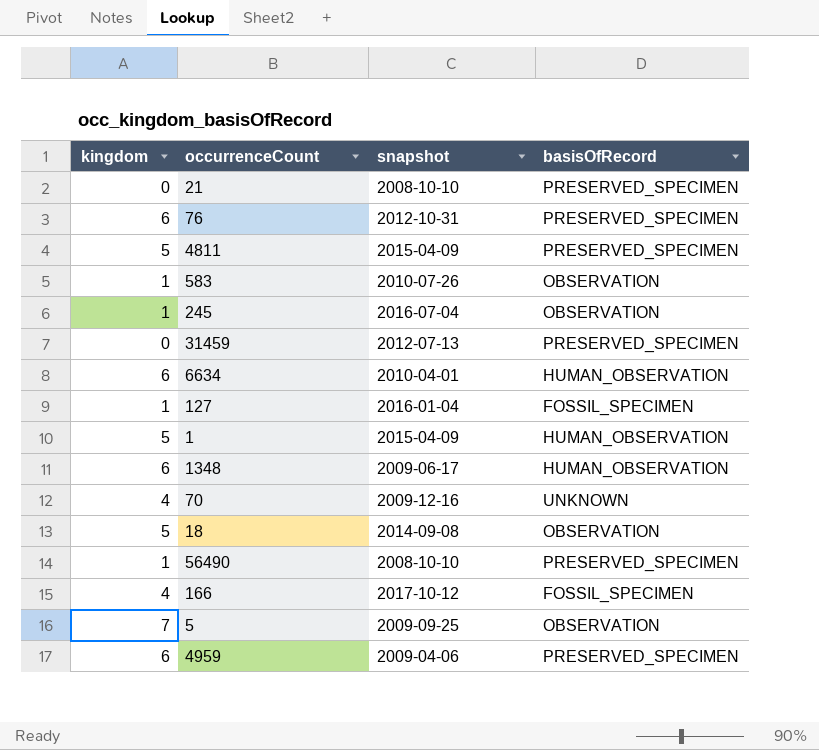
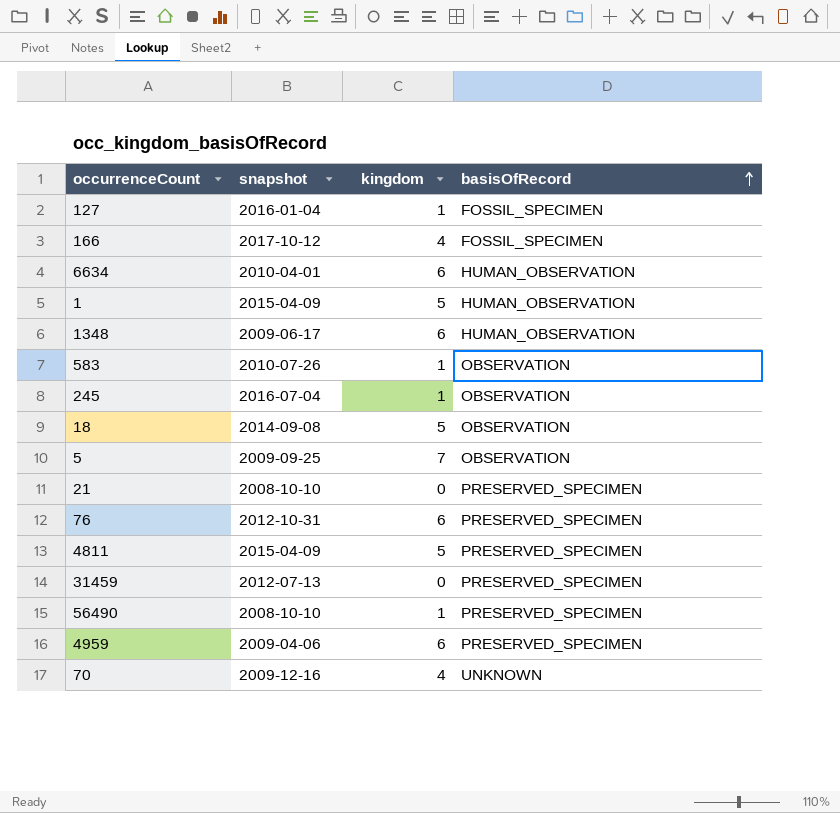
row order: none -> basisOfRecord ascending
column kingdom | position: 1 -> 3

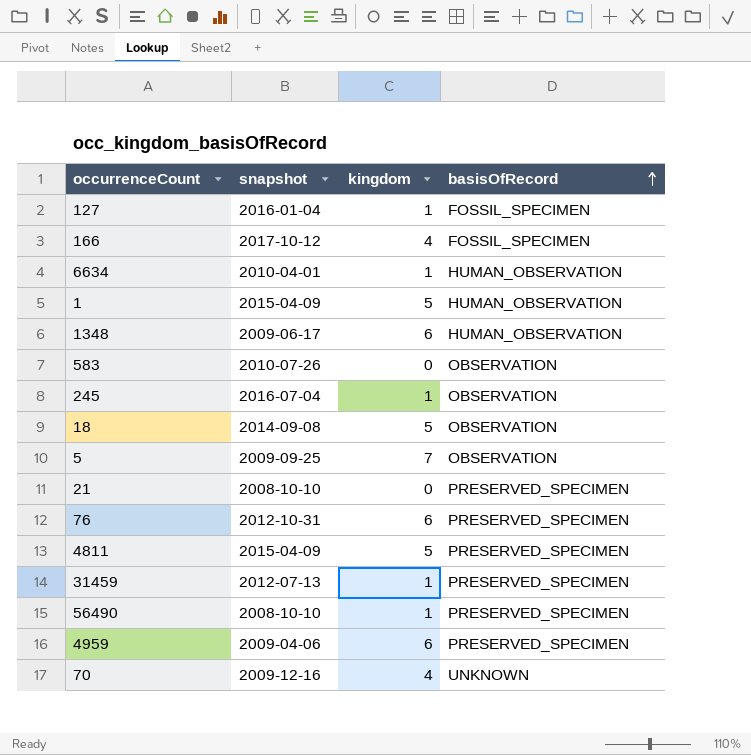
6634 | kingdom: 6 -> 1
583 | kingdom: 1 -> 0
31459 | kingdom: 0 -> 1

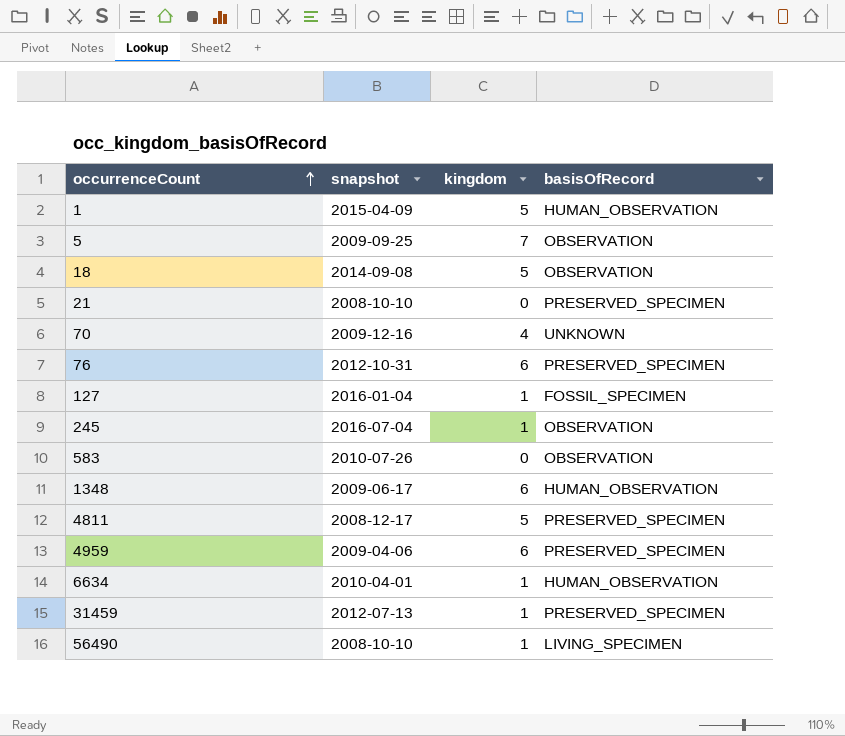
row order: basisOfRecord ascending -> occurrenceCount ascending
row 166: 2017-10-12 | 4 | FOSSIL_SPECIMEN -> none
4811 | snapshot: 2015-04-09 -> 2008-12-17
56490 | basisOfRecord: PRESERVED_SPECIMEN -> LIVING_SPECIMEN

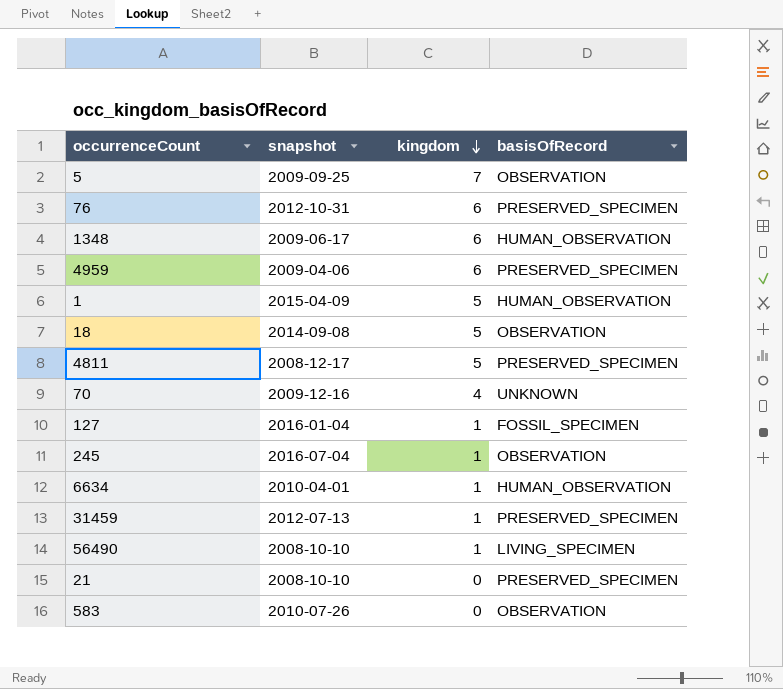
row order: occurrenceCount ascending -> kingdom descending

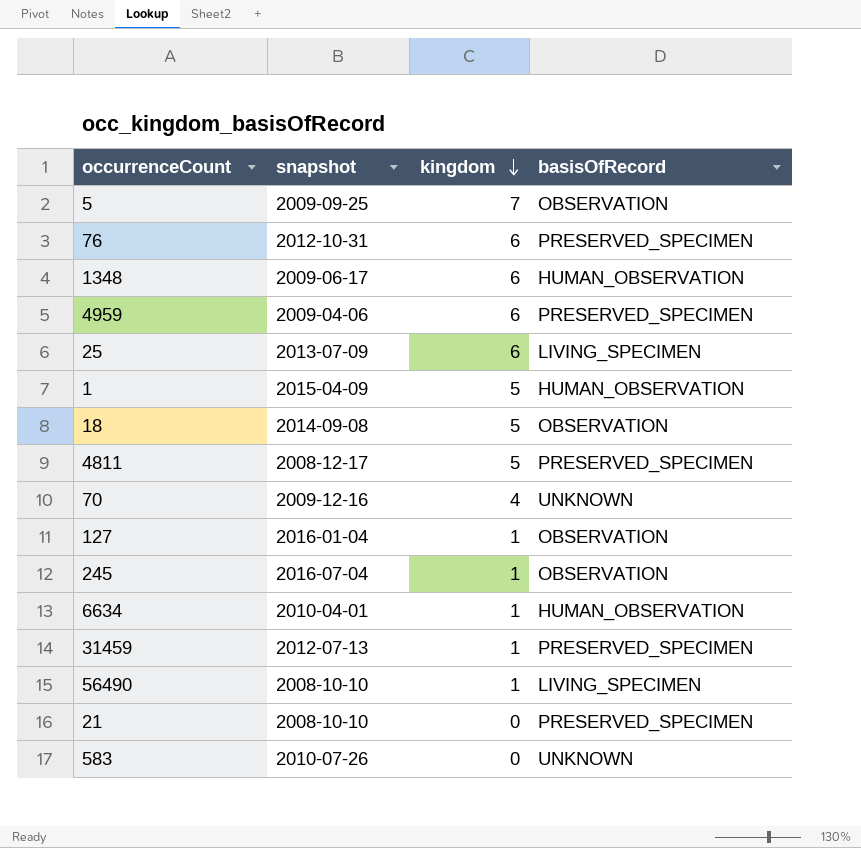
row 25: none -> 2013-07-09 | 6 | LIVING_SPECIMEN
127 | basisOfRecord: FOSSIL_SPECIMEN -> OBSERVATION
583 | basisOfRecord: OBSERVATION -> UNKNOWN

